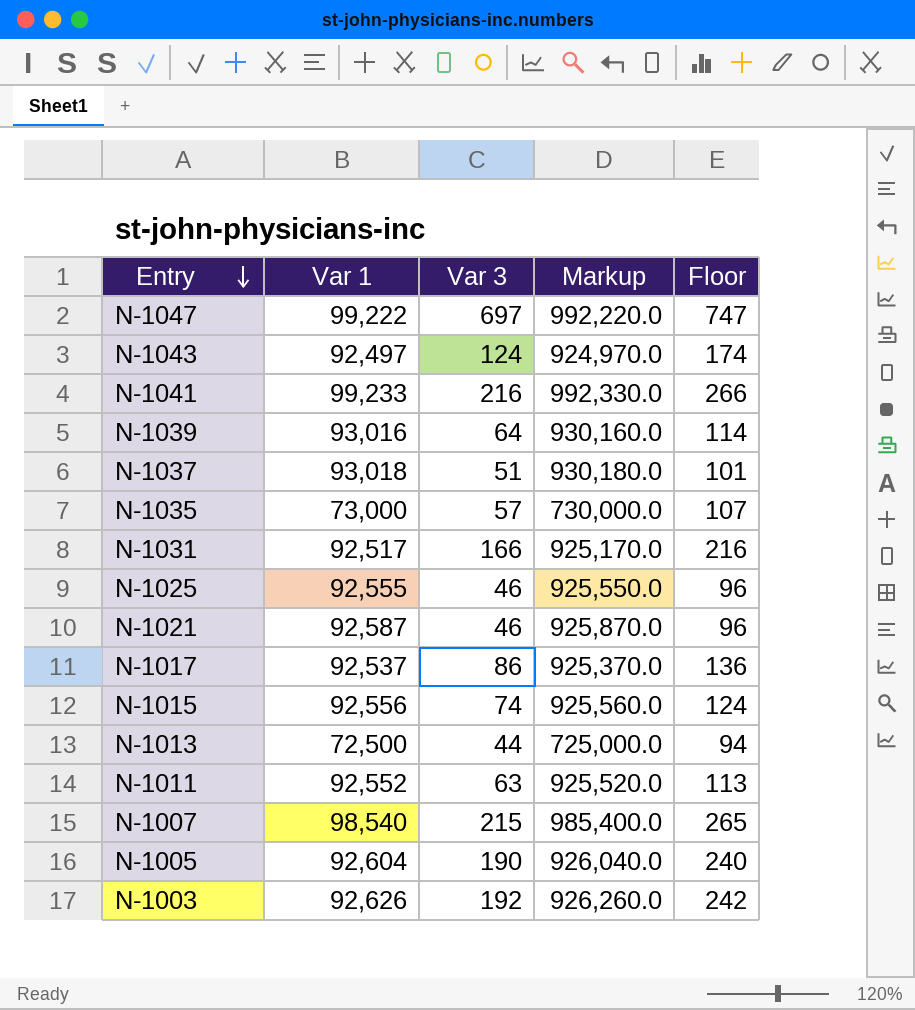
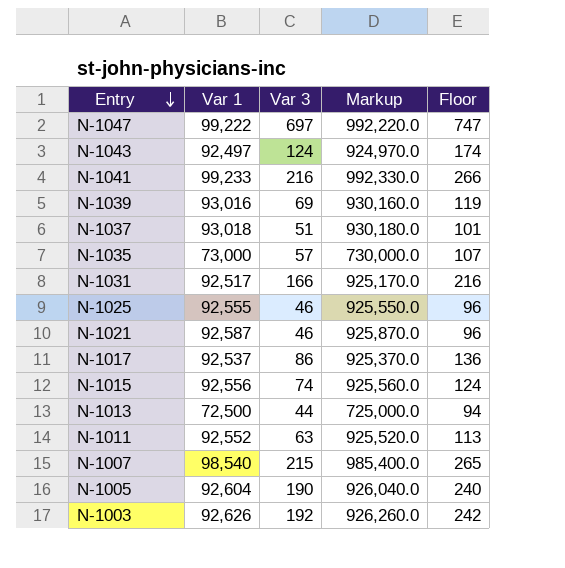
N-1039 | Var 3: 64 -> 69
N-1039 | Floor: 114 -> 119

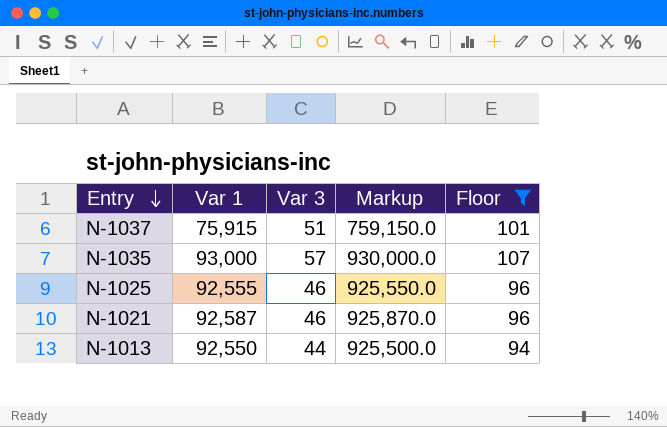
filter: none -> Floor <= 107
N-1037 | Var 1: 93,018 -> 75,915
N-1037 | Markup: 930,180.0 -> 759,150.0
N-1035 | Var 1: 73,000 -> 93,000
N-1035 | Markup: 730,000.0 -> 930,000.0
N-1013 | Var 1: 72,500 -> 92,550
N-1013 | Markup: 725,000.0 -> 925,500.0

